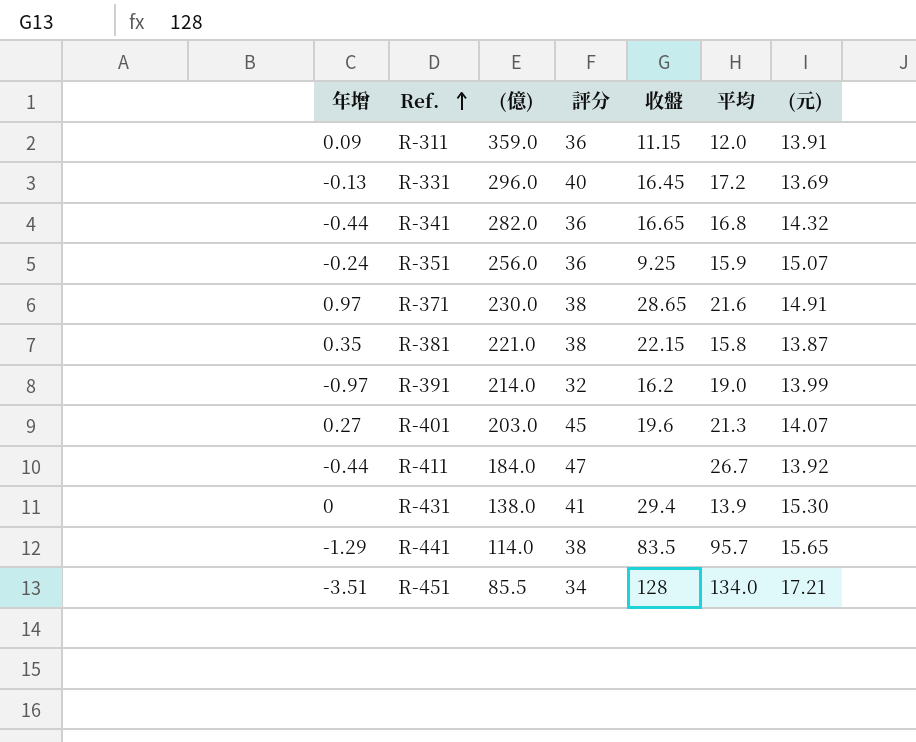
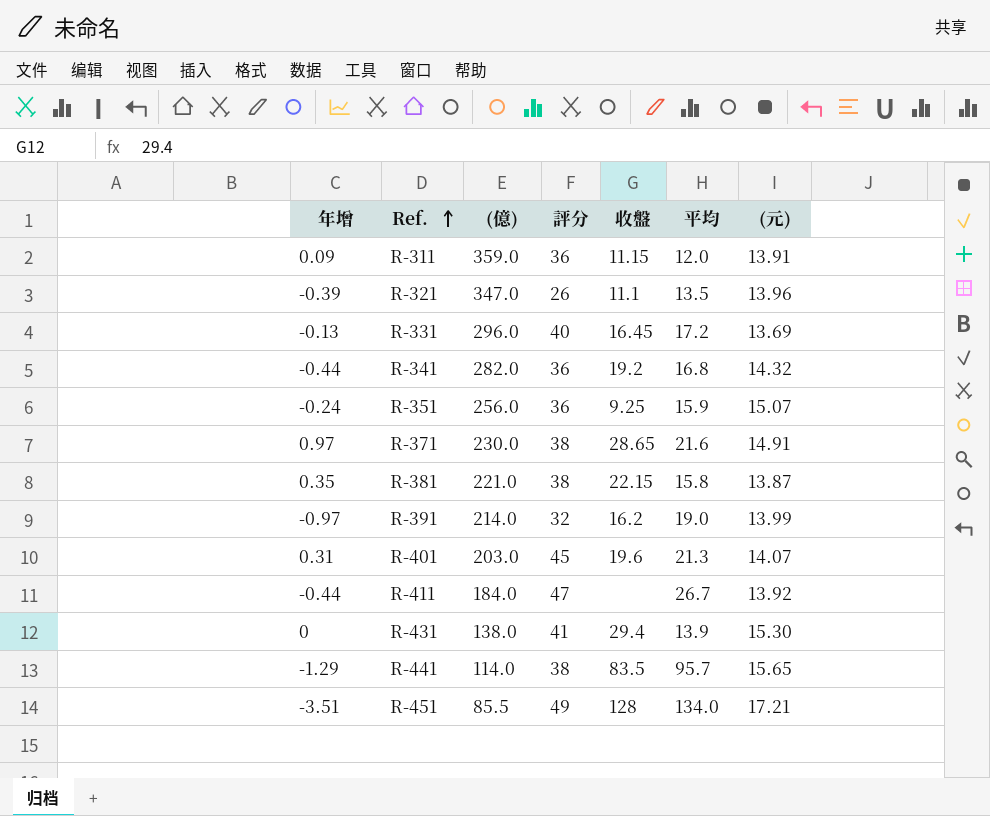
row R-321: none -> -0.39 | 347.0 | 26 | 11.1 | 13.5 | 13.96
R-341 | 收盤: 16.65 -> 19.2
R-401 | 年增: 0.27 -> 0.31
R-451 | 評分: 34 -> 49

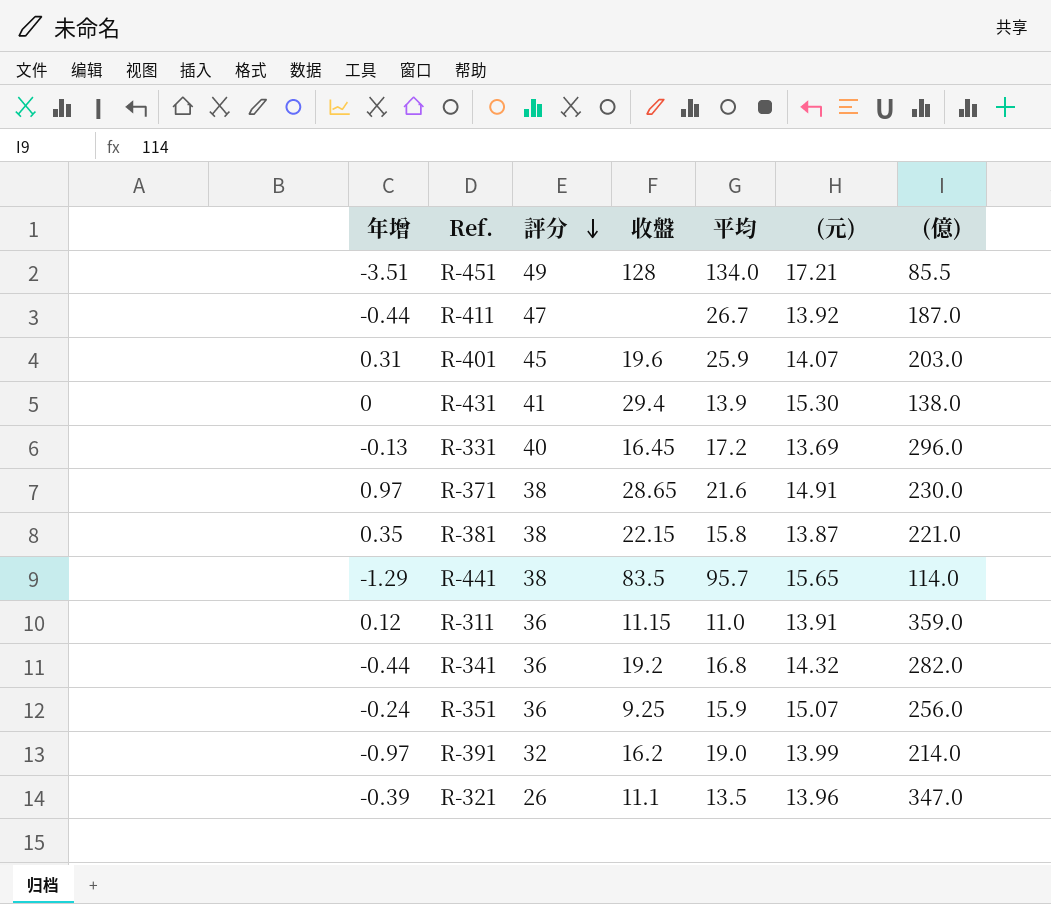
row order: Ref. ascending -> 評分 descending
column (億) | position: 3 -> 7
R-411 | (億): 184.0 -> 187.0
R-401 | 平均: 21.3 -> 25.9
R-311 | 年增: 0.09 -> 0.12
R-311 | 平均: 12.0 -> 11.0

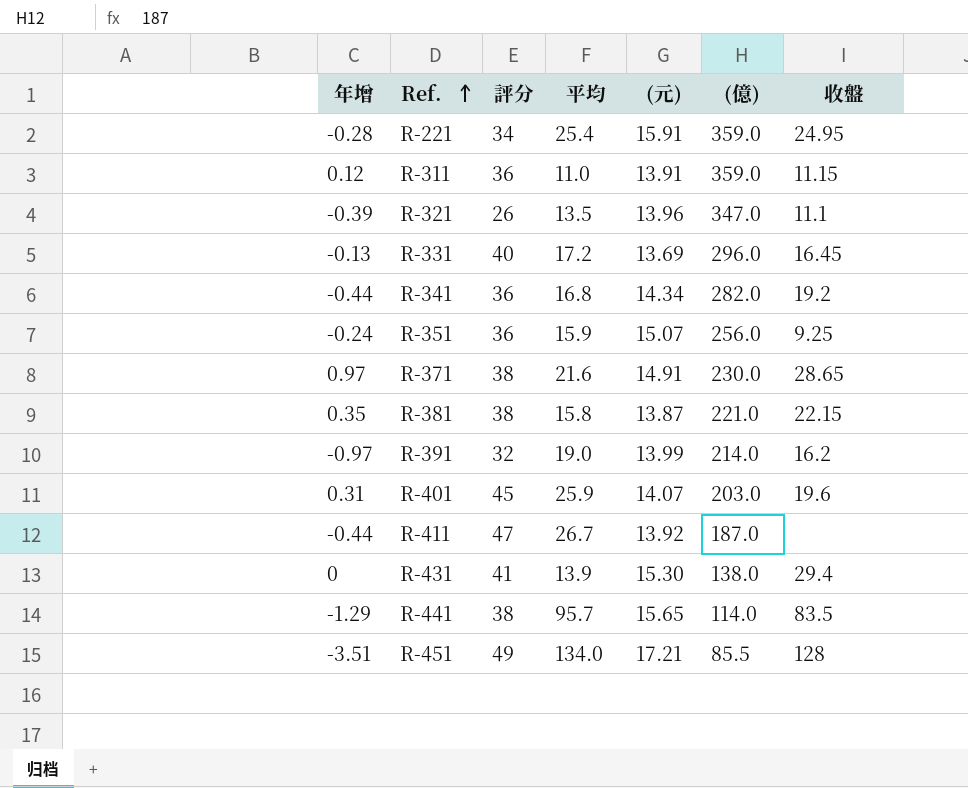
row order: 評分 descending -> Ref. ascending
column 收盤 | position: 4 -> 7
row R-221: none -> -0.28 | 34 | 25.4 | 15.91 | 359.0 | 24.95
R-341 | (元): 14.32 -> 14.34

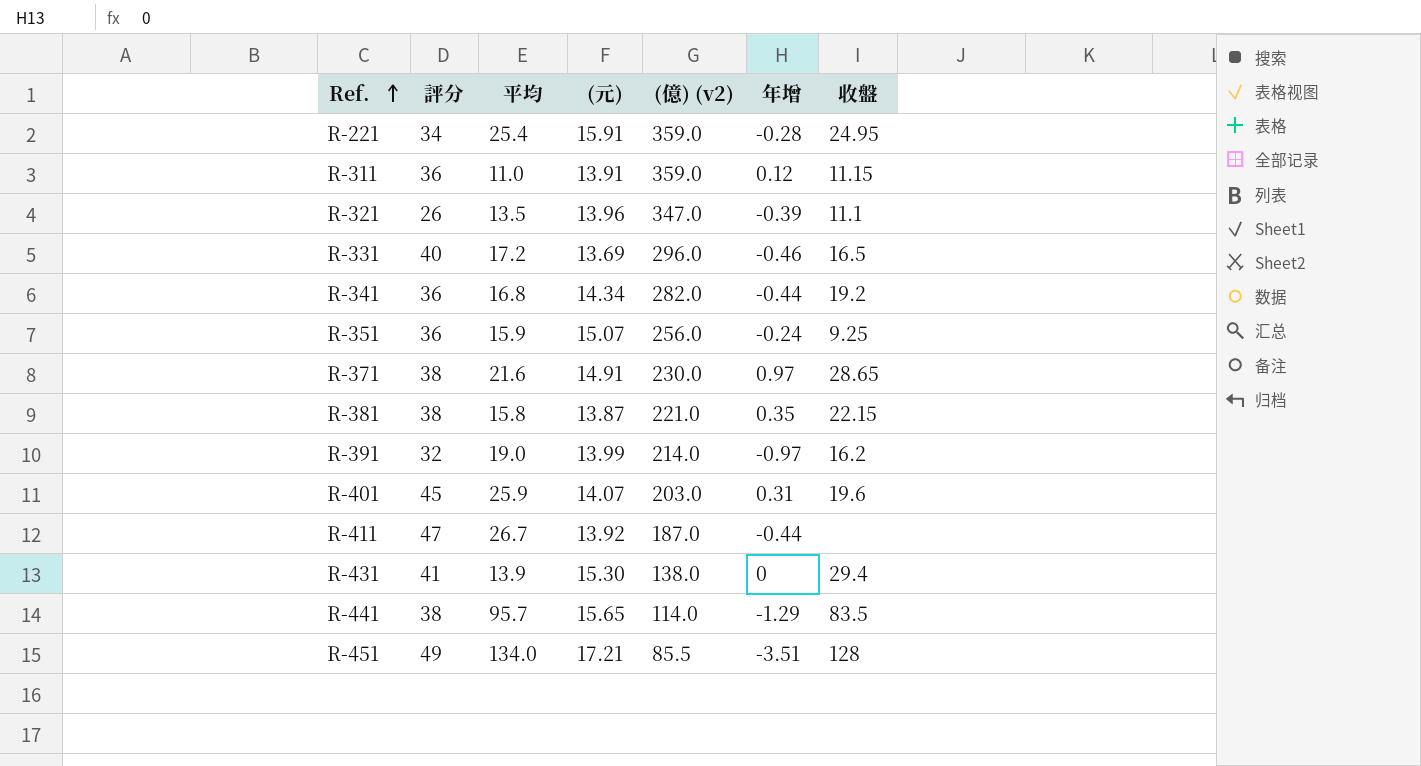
column name: (億) -> (億) (v2)
column 年增 | position: 1 -> 6
R-331 | 年增: -0.13 -> -0.46
R-331 | 收盤: 16.45 -> 16.5

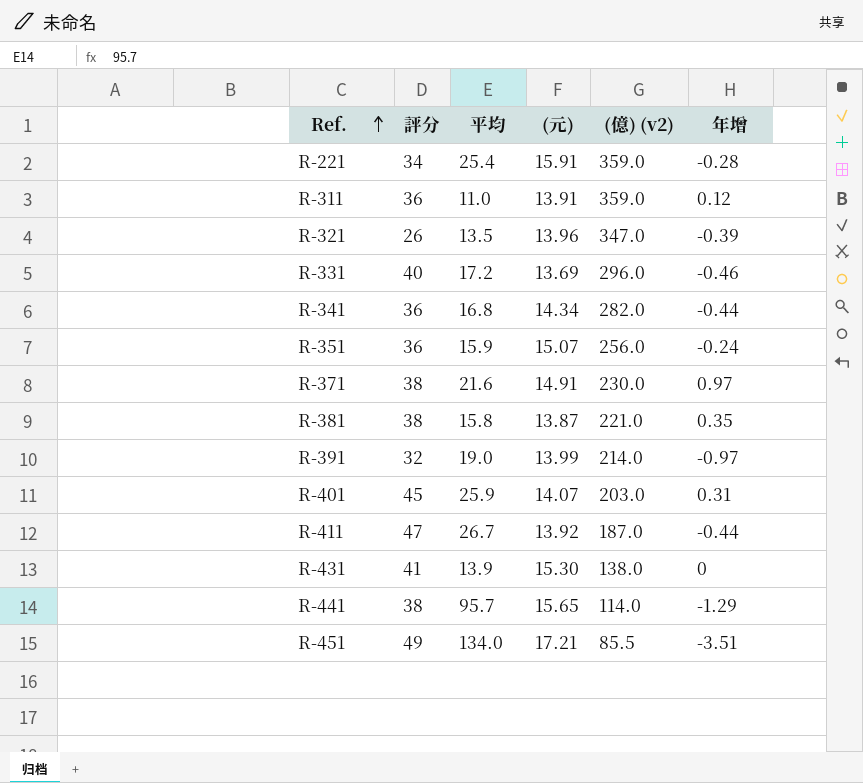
column 收盤 | position: 7 -> none

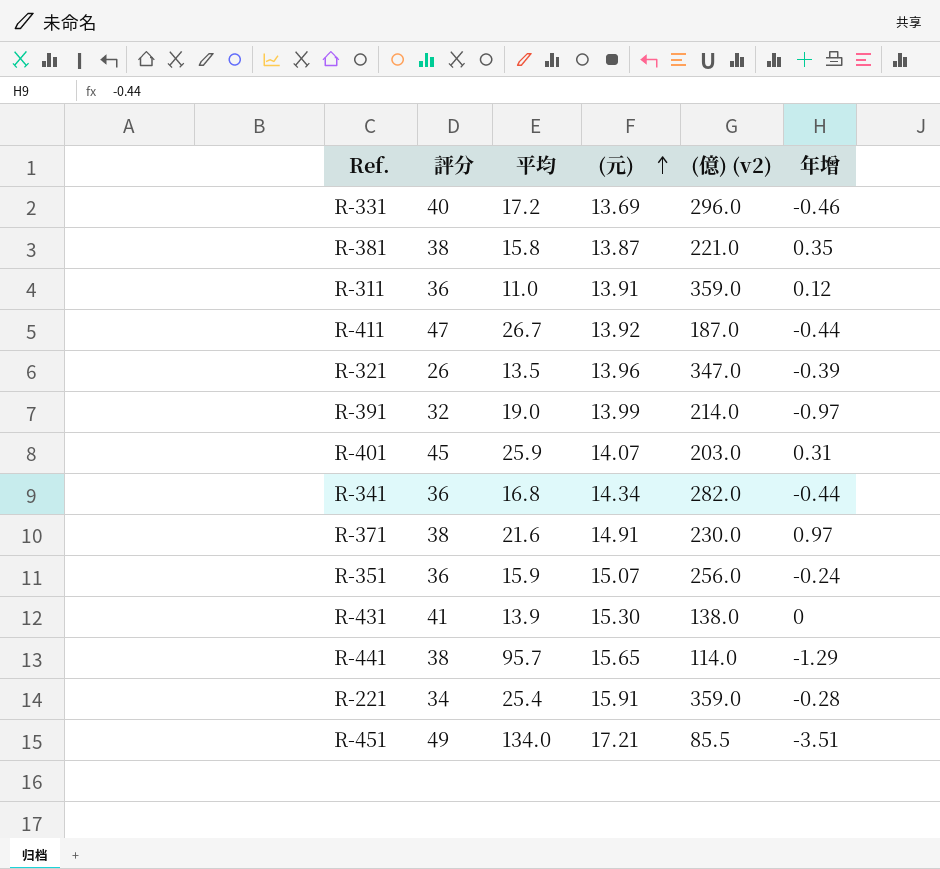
row order: Ref. ascending -> (元) ascending

